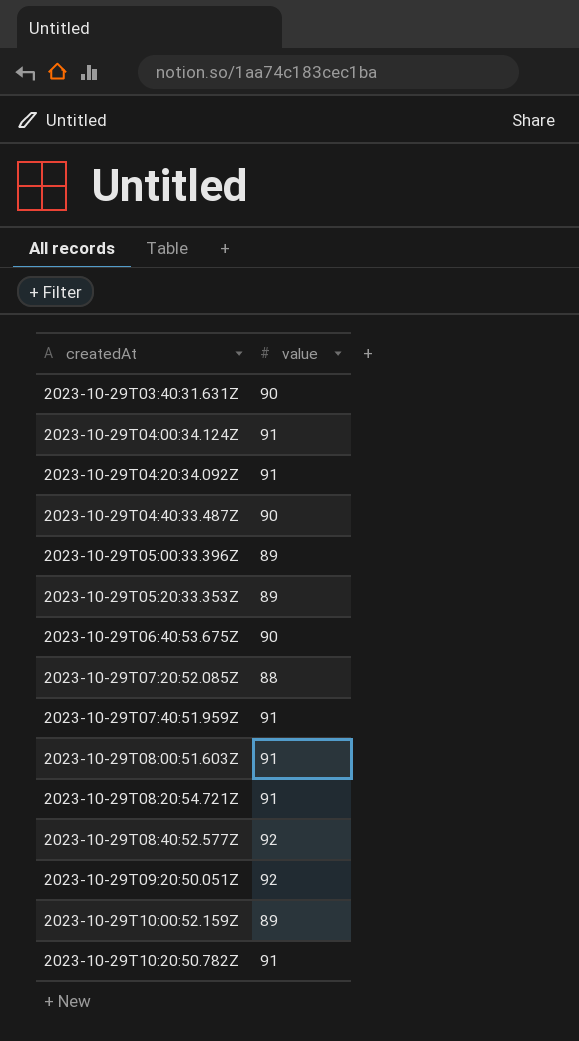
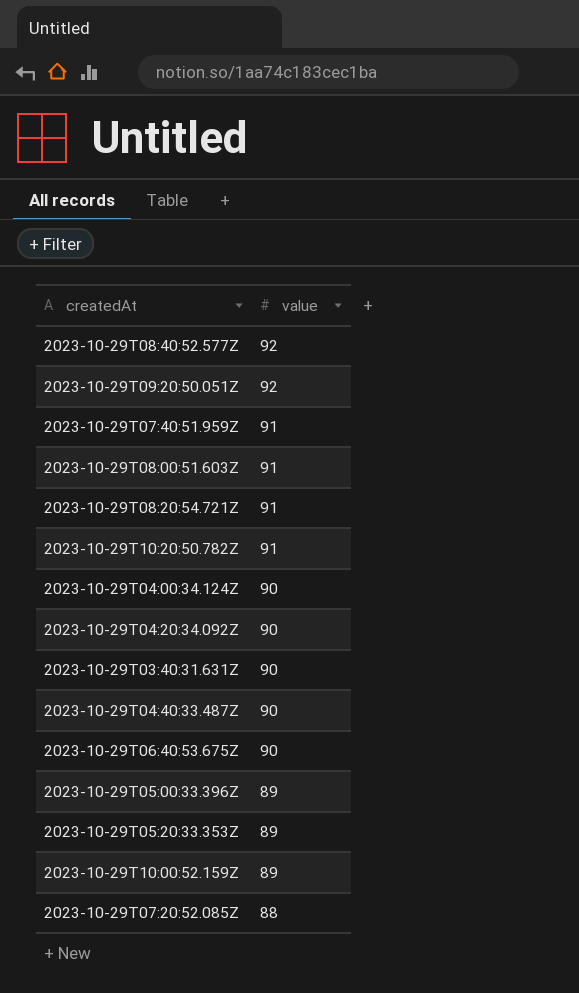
row order: createdAt ascending -> value descending
2023-10-29T04:00:34.124Z | value: 91 -> 90
2023-10-29T04:20:34.092Z | value: 91 -> 90

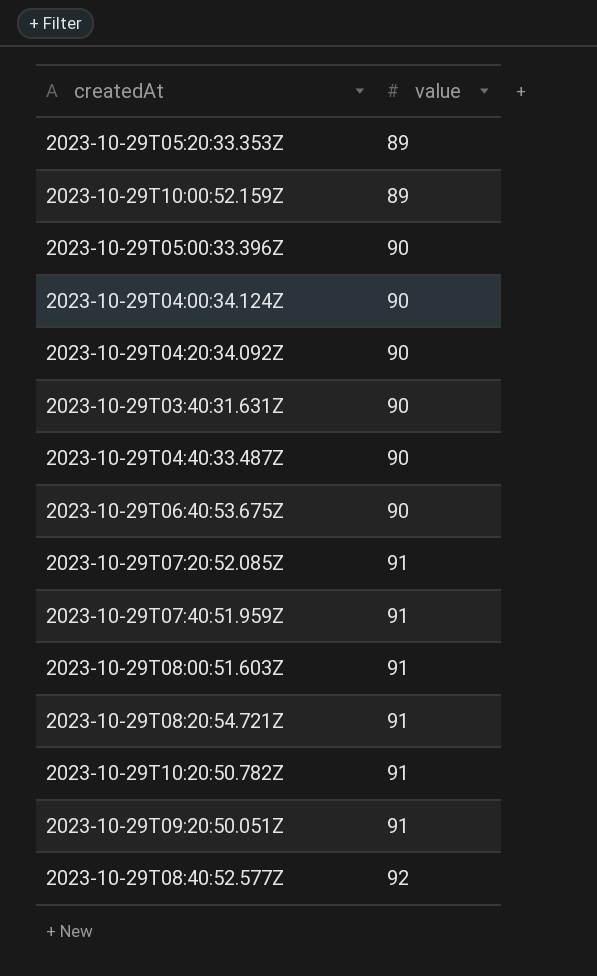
row order: value descending -> value ascending
2023-10-29T05:00:33.396Z | value: 89 -> 90
2023-10-29T07:20:52.085Z | value: 88 -> 91
2023-10-29T09:20:50.051Z | value: 92 -> 91

